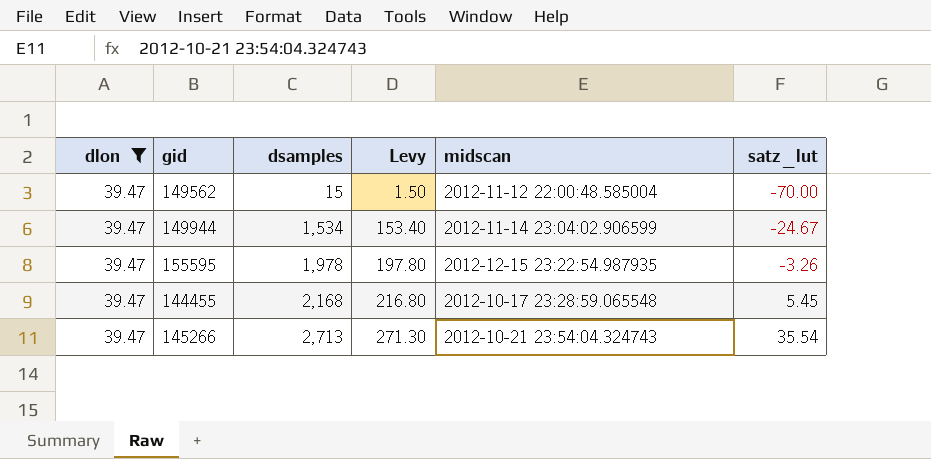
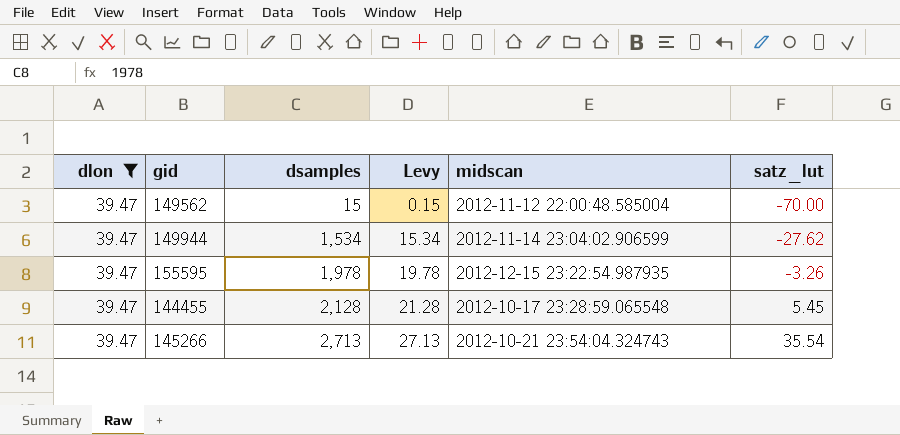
column Levy | formula: [dsamples] * 0.1 -> [dsamples] * 0.01
149944 | satz_lut: -24.67 -> -27.62
144455 | dsamples: 2,168 -> 2,128

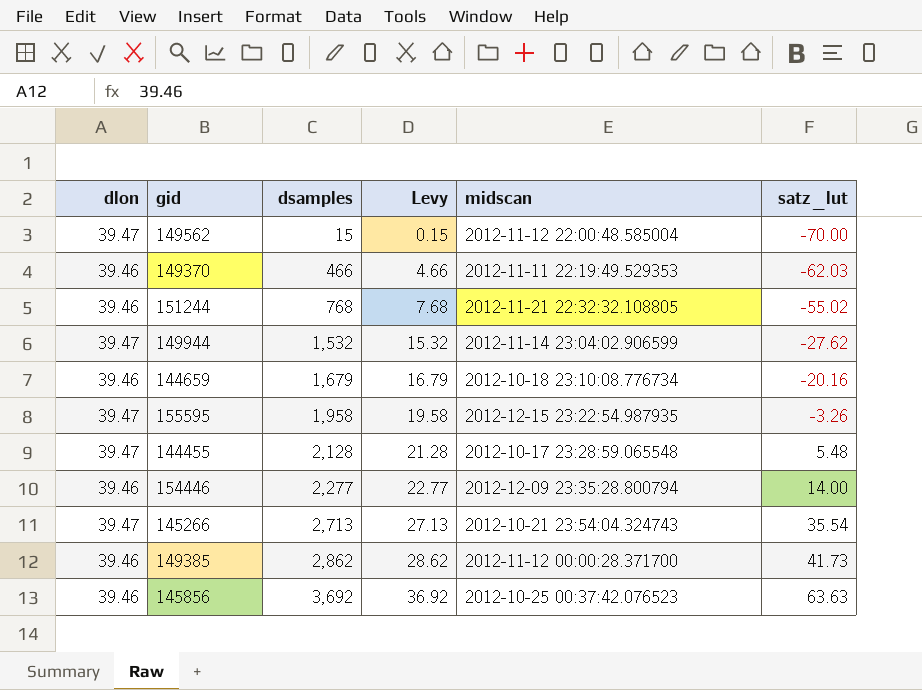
filter: dlon = 39.47 -> none
149944 | dsamples: 1,534 -> 1,532
149944 | Levy: 15.34 -> 15.32
155595 | dsamples: 1,978 -> 1,958
155595 | Levy: 19.78 -> 19.58
144455 | satz_lut: 5.45 -> 5.48

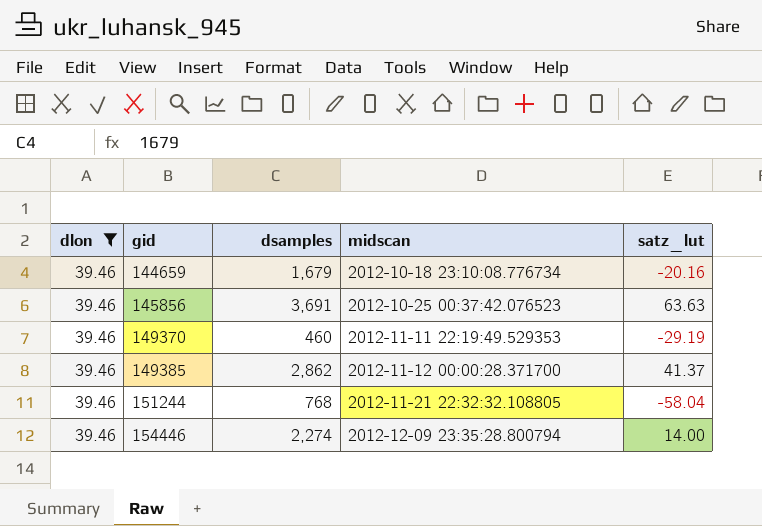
filter: none -> dlon = 39.46
row order: dsamples ascending -> gid ascending
column Levy | formula: [dsamples] * 0.01 -> none
145856 | dsamples: 3,692 -> 3,691
149370 | dsamples: 466 -> 460
149370 | satz_lut: -62.03 -> -29.19
149385 | satz_lut: 41.73 -> 41.37
151244 | satz_lut: -55.02 -> -58.04
154446 | dsamples: 2,277 -> 2,274

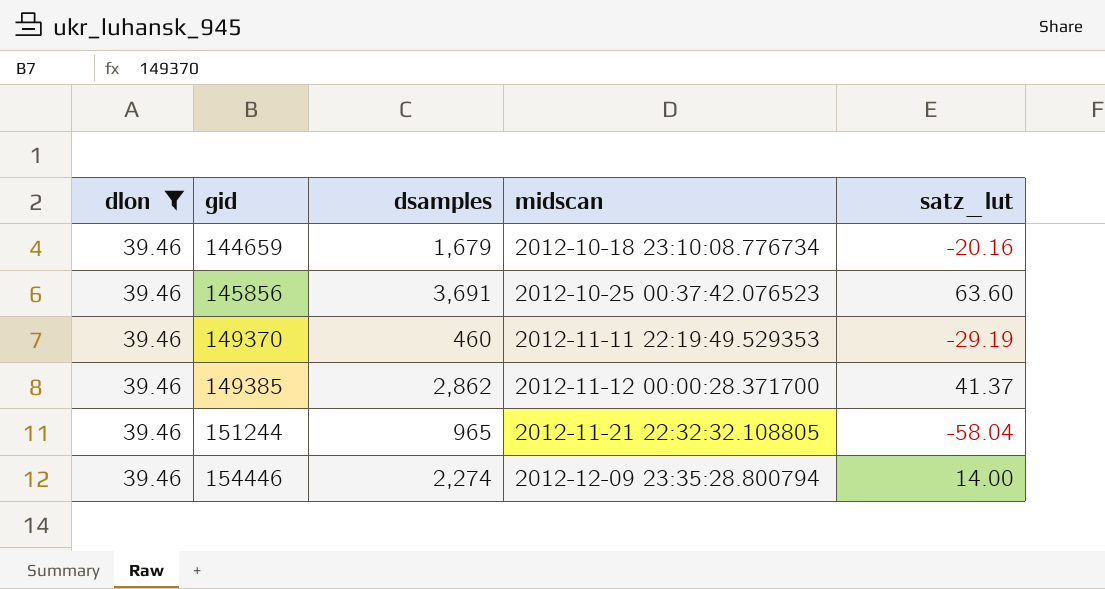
145856 | satz_lut: 63.63 -> 63.60
151244 | dsamples: 768 -> 965

